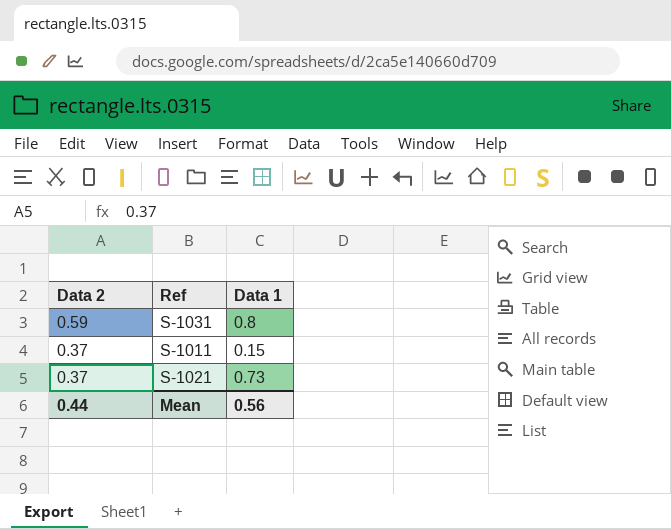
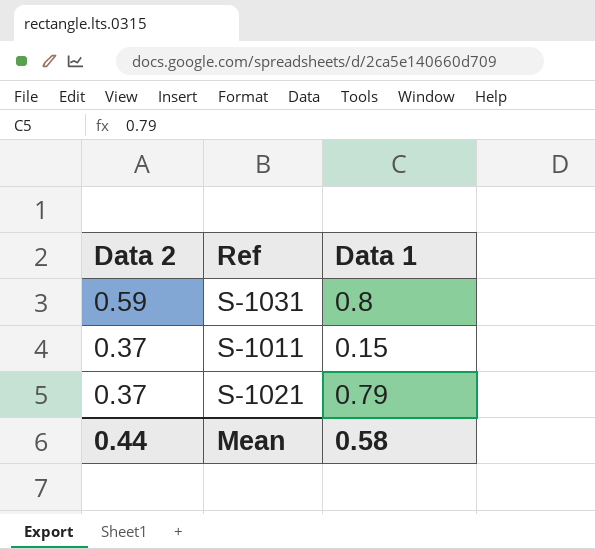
S-1021 | Data 1: 0.73 -> 0.79
Mean | Data 1: 0.56 -> 0.58

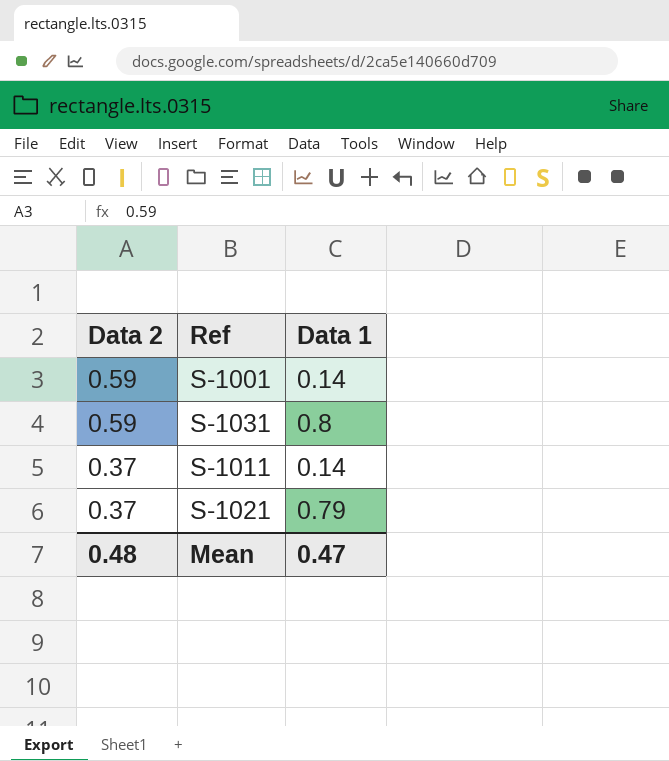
row S-1001: none -> 0.59 | 0.14
S-1011 | Data 1: 0.15 -> 0.14
Mean | Data 2: 0.44 -> 0.48
Mean | Data 1: 0.58 -> 0.47

